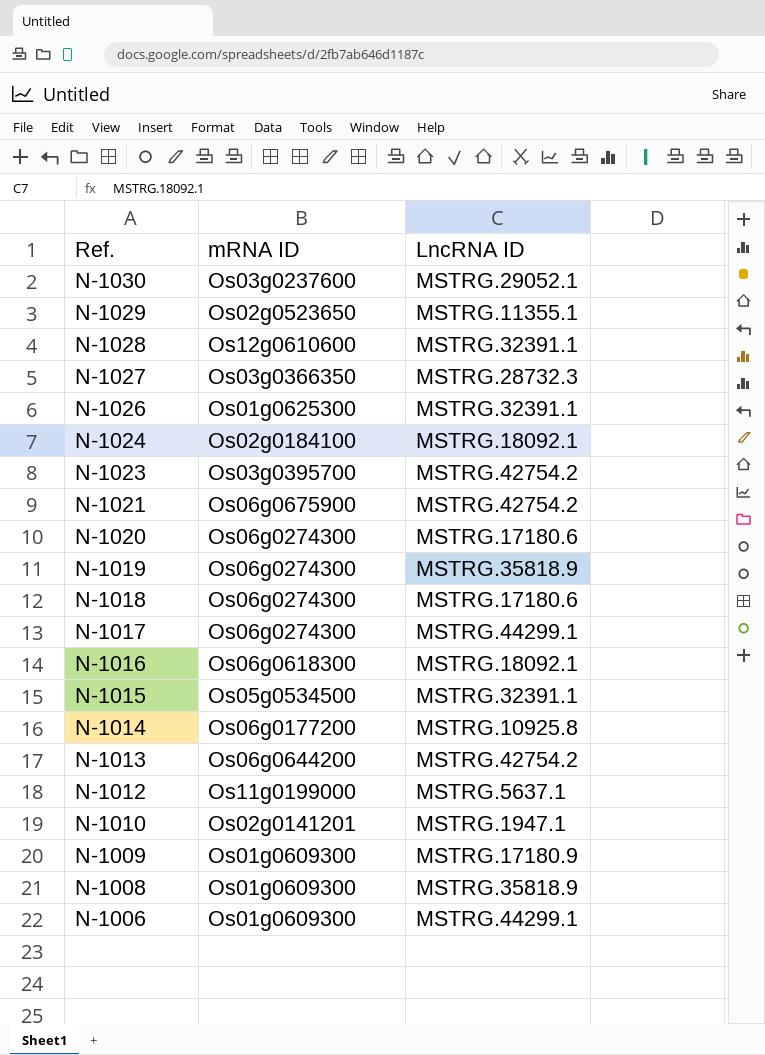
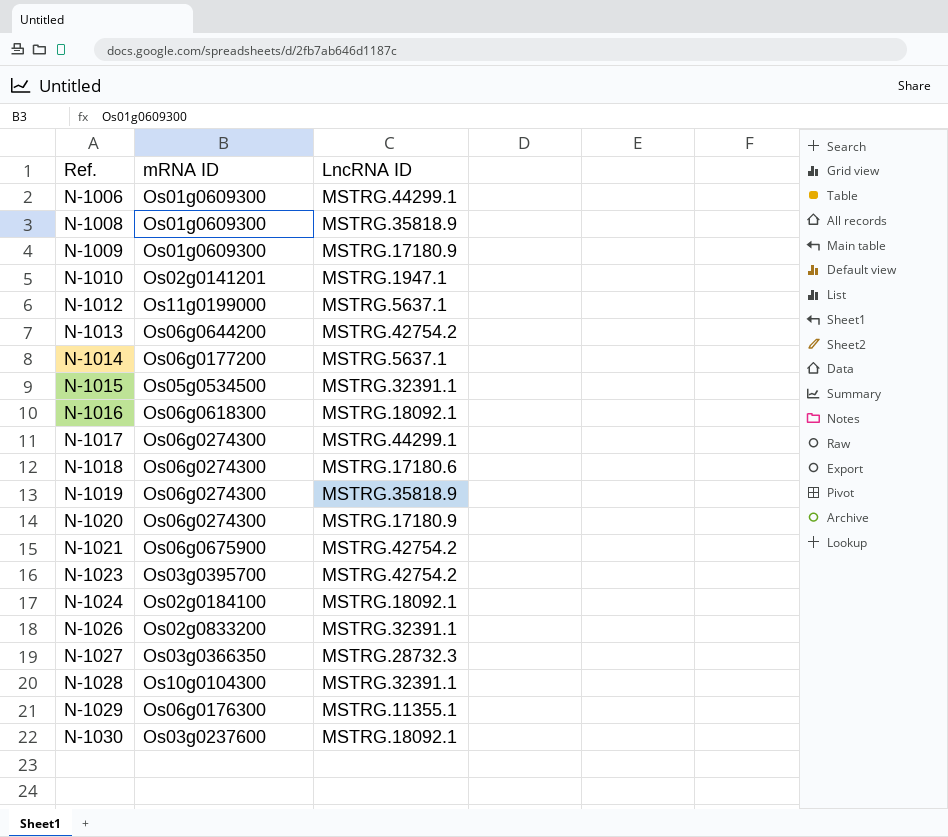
row order: Ref. descending -> Ref. ascending
N-1014 | LncRNA ID: MSTRG.10925.8 -> MSTRG.5637.1
N-1020 | LncRNA ID: MSTRG.17180.6 -> MSTRG.17180.9
N-1026 | mRNA ID: Os01g0625300 -> Os02g0833200
N-1028 | mRNA ID: Os12g0610600 -> Os10g0104300
N-1029 | mRNA ID: Os02g0523650 -> Os06g0176300
N-1030 | LncRNA ID: MSTRG.29052.1 -> MSTRG.18092.1

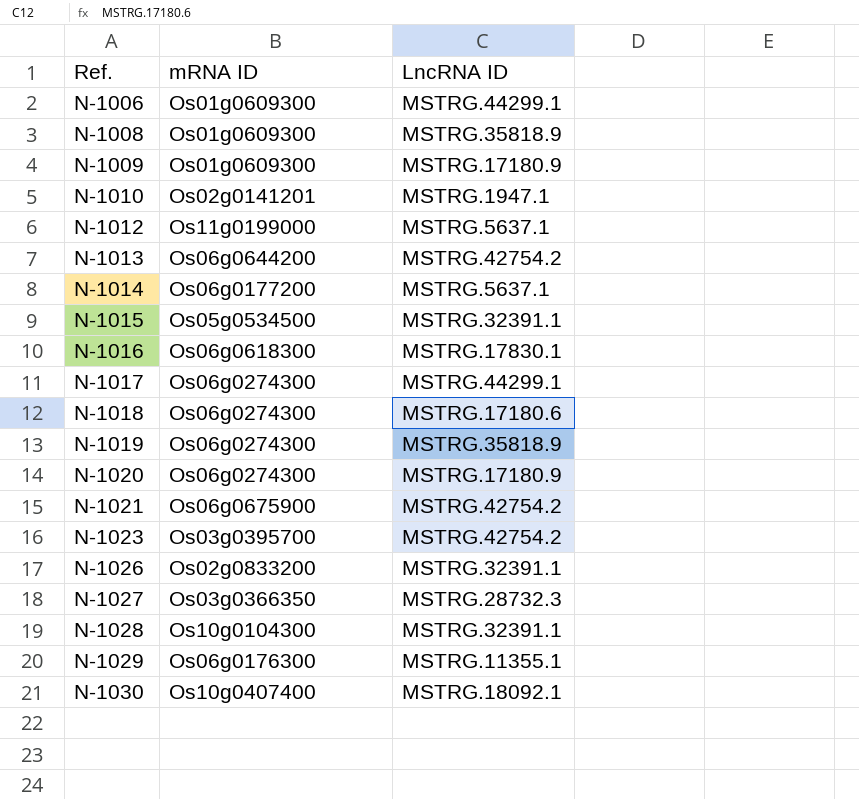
row N-1024: Os02g0184100 | MSTRG.18092.1 -> none
N-1016 | LncRNA ID: MSTRG.18092.1 -> MSTRG.17830.1
N-1030 | mRNA ID: Os03g0237600 -> Os10g0407400

